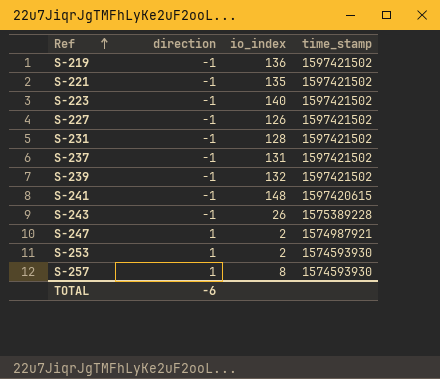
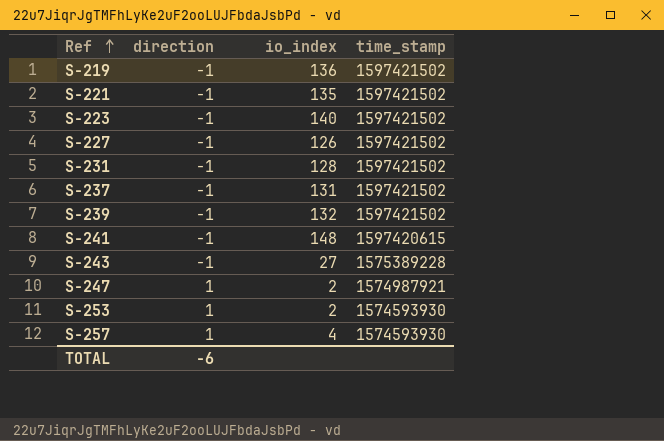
S-243 | io_index: 26 -> 27
S-257 | io_index: 8 -> 4

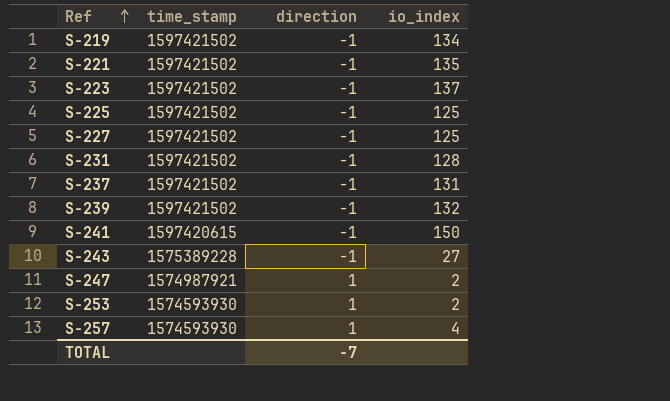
column time_stamp | position: 4 -> 2
S-219 | io_index: 136 -> 134
S-223 | io_index: 140 -> 137
row S-225: none -> 1597421502 | -1 | 125
S-227 | io_index: 126 -> 125
S-241 | io_index: 148 -> 150
TOTAL | direction: -6 -> -7

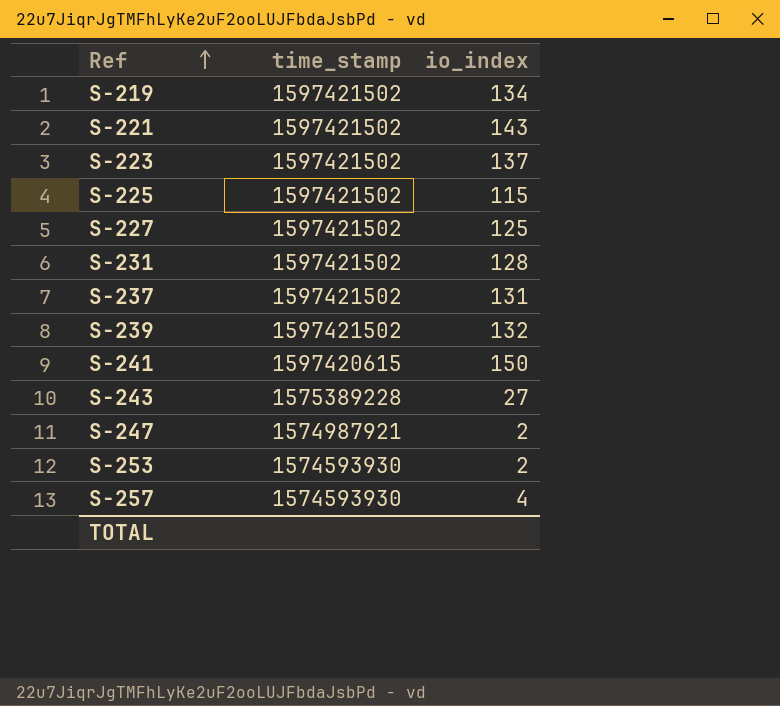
column direction | position: 3 -> none
S-221 | io_index: 135 -> 143
S-225 | io_index: 125 -> 115

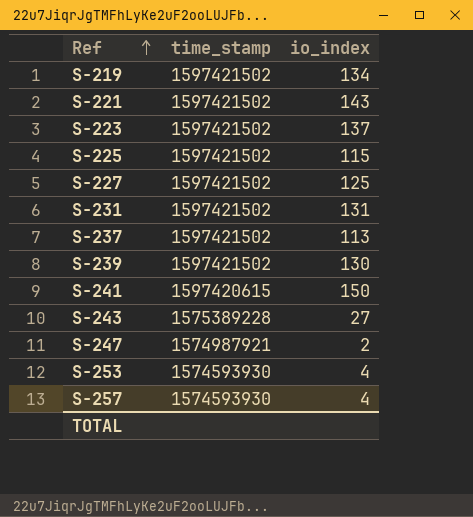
S-231 | io_index: 128 -> 131
S-237 | io_index: 131 -> 113
S-239 | io_index: 132 -> 130
S-253 | io_index: 2 -> 4

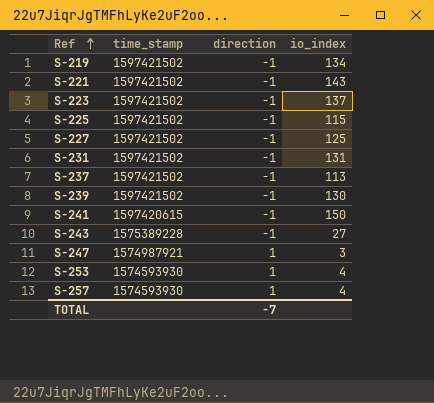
column direction | position: none -> 3
S-247 | io_index: 2 -> 3

